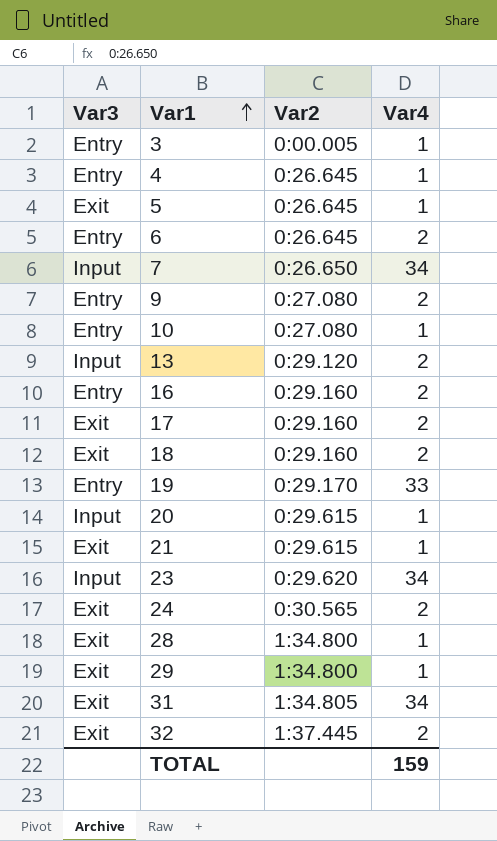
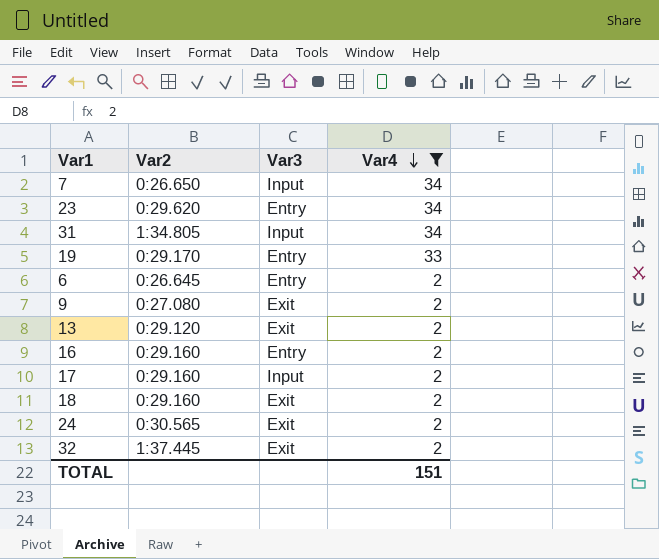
filter: none -> Var4 != 1
row order: Var1 ascending -> Var4 descending
column Var3 | position: 1 -> 3
23 | Var3: Input -> Entry
31 | Var3: Exit -> Input
9 | Var3: Entry -> Exit
13 | Var3: Input -> Exit
17 | Var3: Exit -> Input
TOTAL | Var4: 159 -> 151

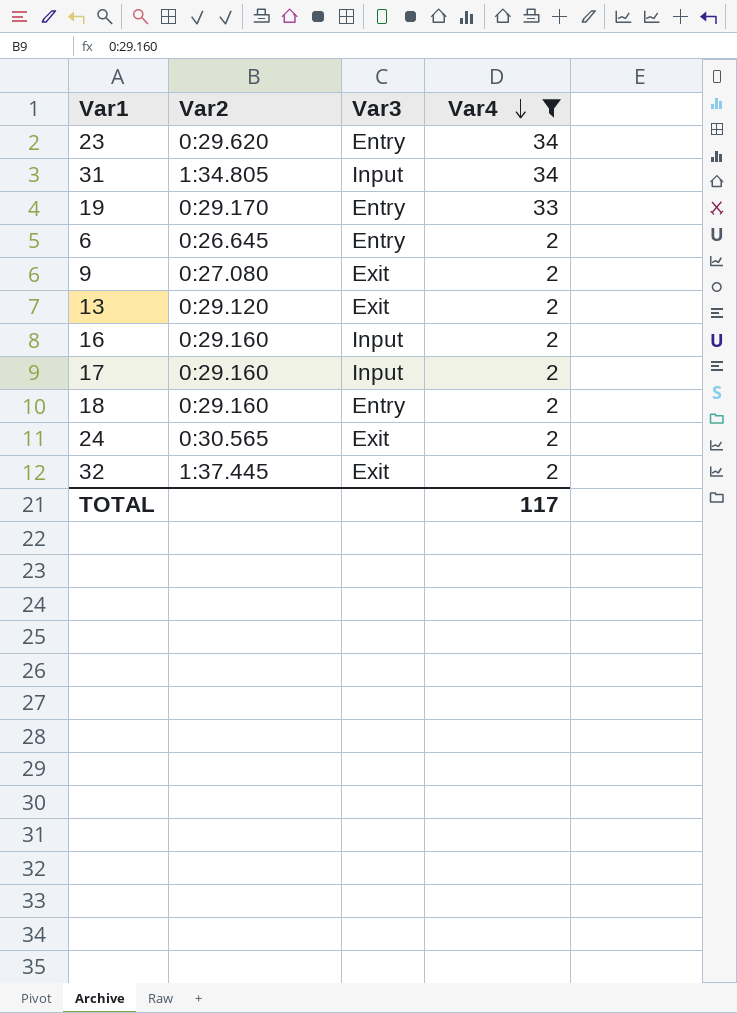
row 7: 0:26.650 | Input | 34 -> none
16 | Var3: Entry -> Input
18 | Var3: Exit -> Entry
TOTAL | Var4: 151 -> 117

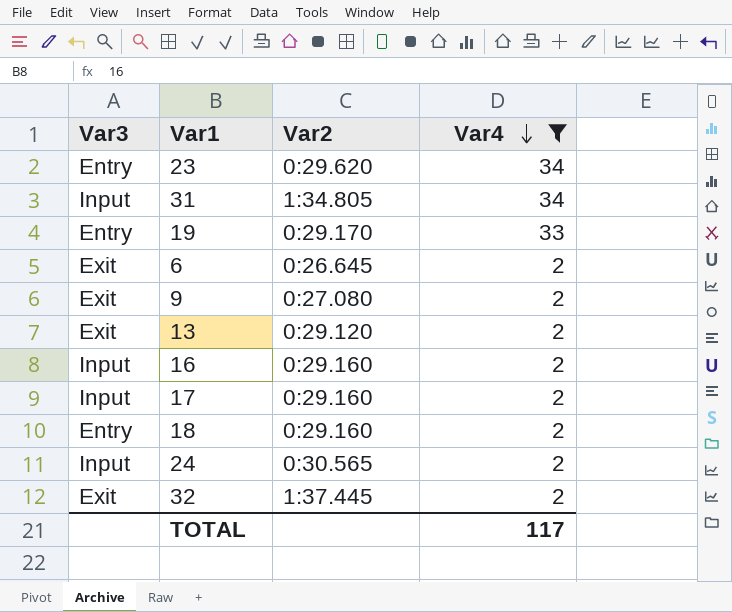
column Var3 | position: 3 -> 1
6 | Var3: Entry -> Exit
24 | Var3: Exit -> Input

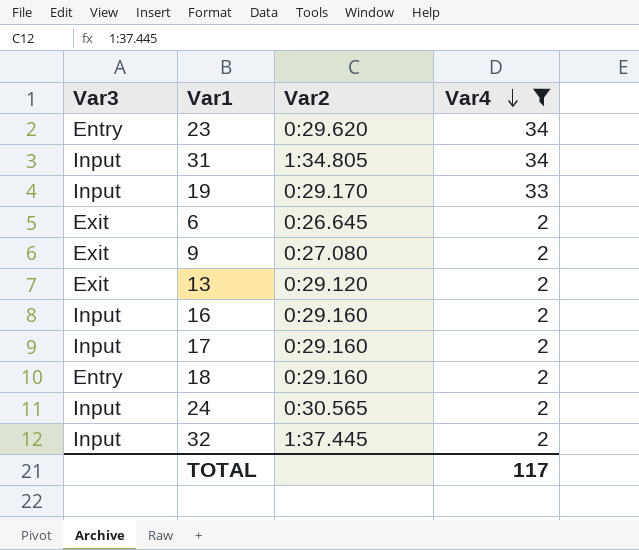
19 | Var3: Entry -> Input
32 | Var3: Exit -> Input

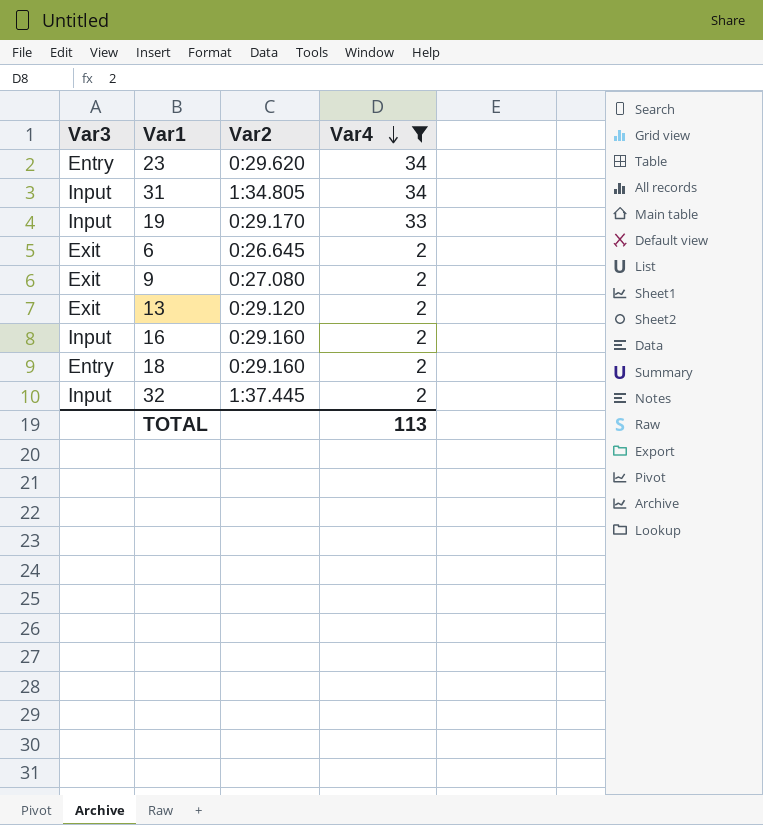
row 17: Input | 0:29.160 | 2 -> none
row 24: Input | 0:30.565 | 2 -> none
TOTAL | Var4: 117 -> 113

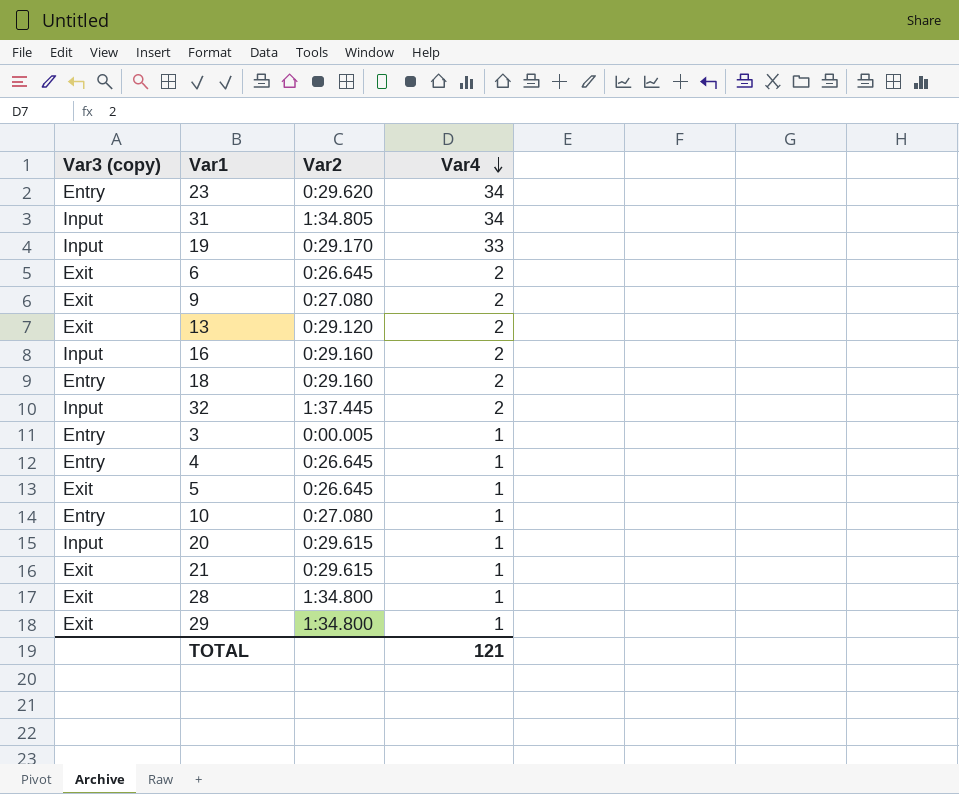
filter: Var4 != 1 -> none
column name: Var3 -> Var3 (copy)
TOTAL | Var4: 113 -> 121

